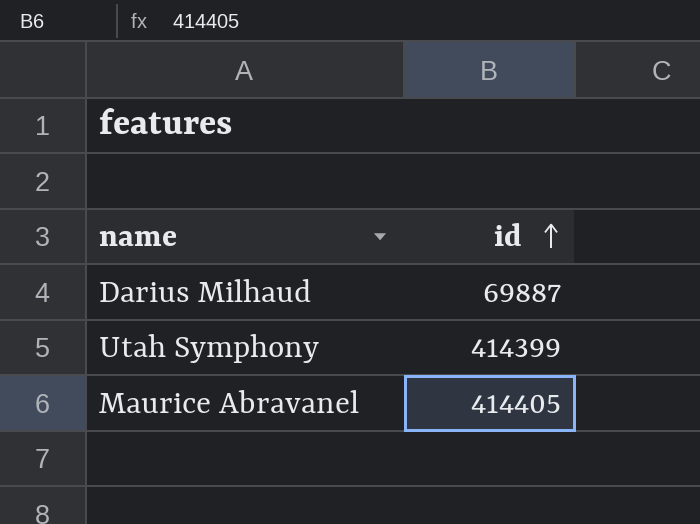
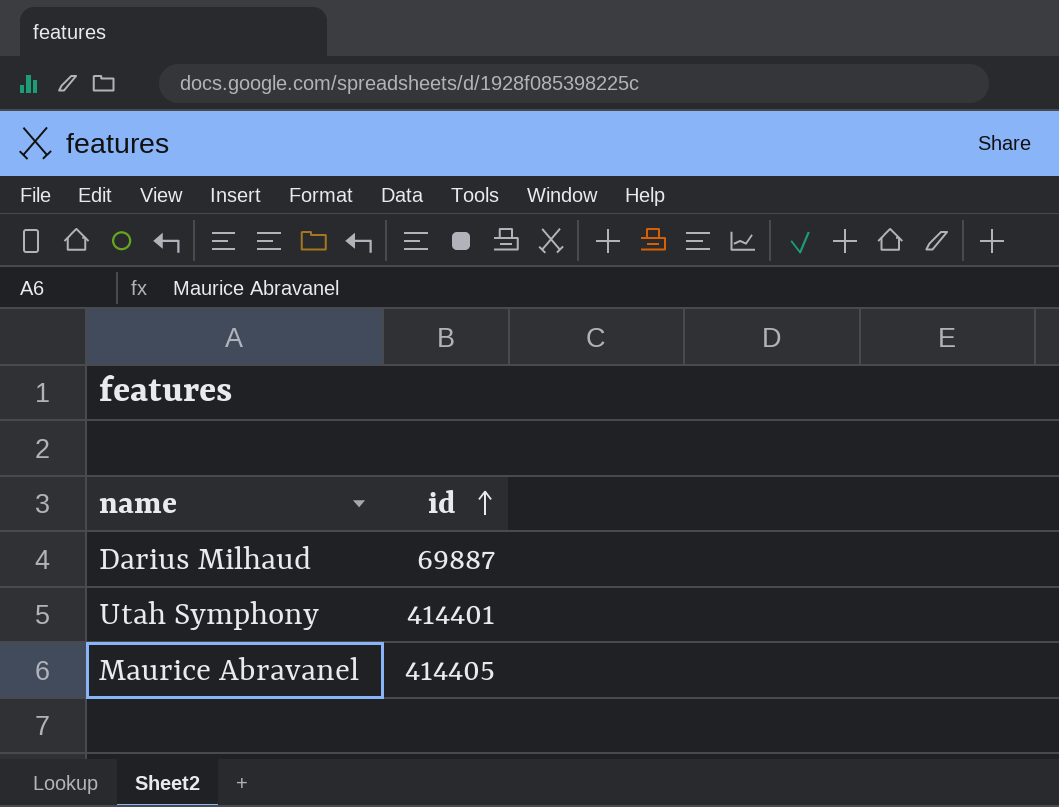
Utah Symphony | id: 414399 -> 414401

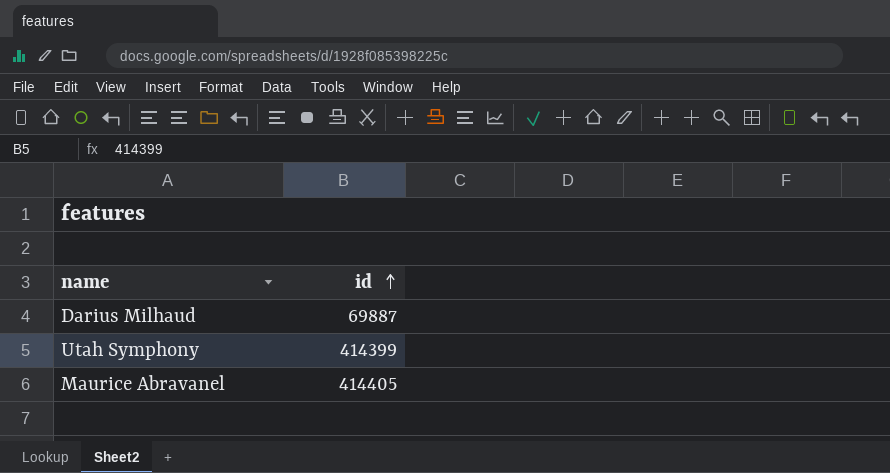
Utah Symphony | id: 414401 -> 414399

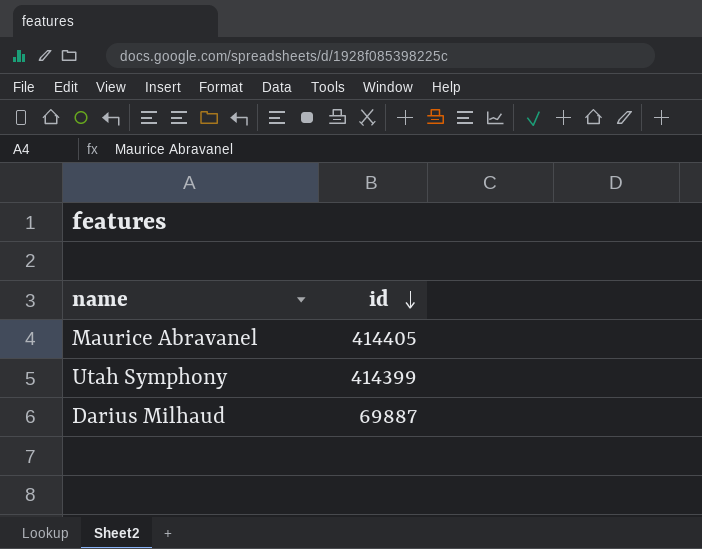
row order: id ascending -> id descending

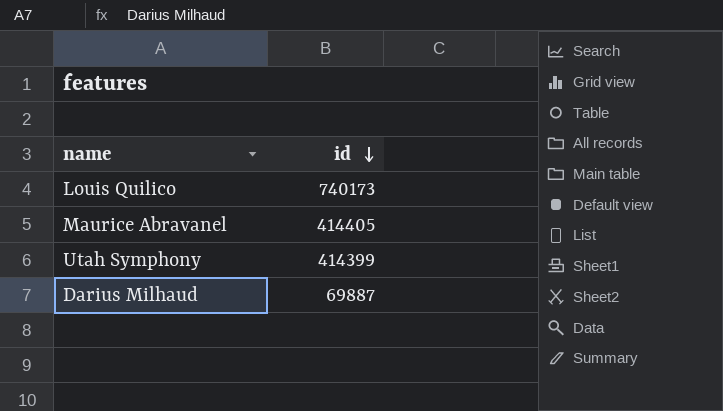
row Louis Quilico: none -> 740173

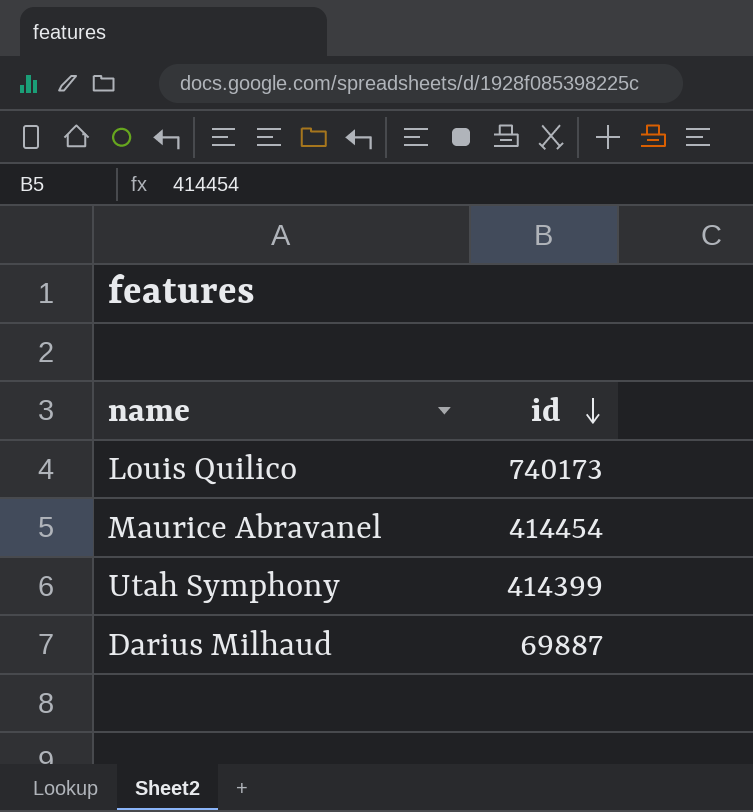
Maurice Abravanel | id: 414405 -> 414454

